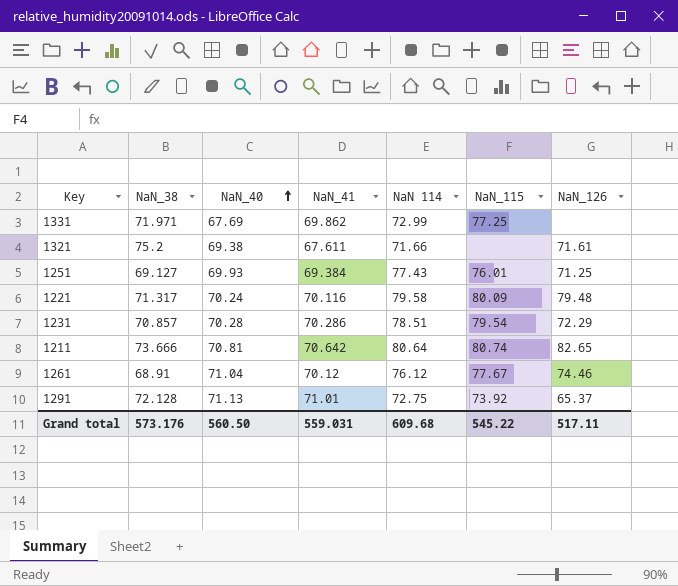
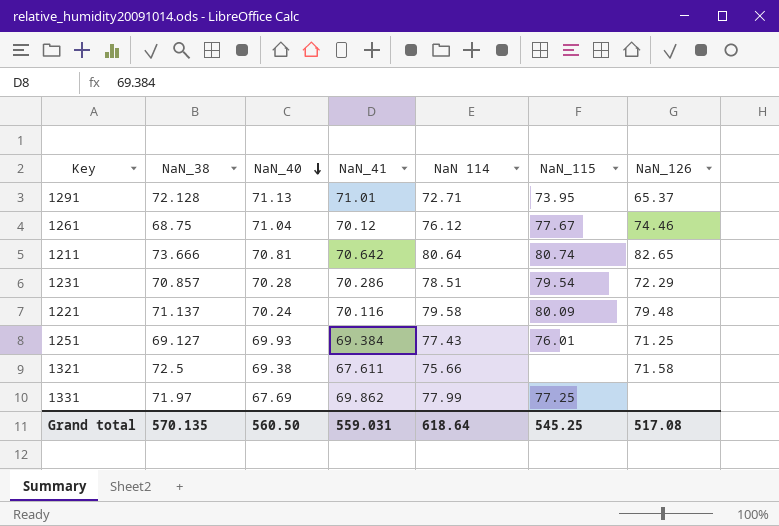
row order: NaN_40 ascending -> NaN_40 descending
1291 | NaN 114: 72.75 -> 72.71
1291 | NaN_115: 73.92 -> 73.95
1261 | NaN_38: 68.91 -> 68.75
1221 | NaN_38: 71.317 -> 71.137
1321 | NaN_38: 75.2 -> 72.5
1321 | NaN 114: 71.66 -> 75.66
1321 | NaN_126: 71.61 -> 71.58
1331 | NaN_38: 71.971 -> 71.97
1331 | NaN 114: 72.99 -> 77.99
Grand total | NaN_38: 573.176 -> 570.135
Grand total | NaN 114: 609.68 -> 618.64
Grand total | NaN_115: 545.22 -> 545.25
Grand total | NaN_126: 517.11 -> 517.08

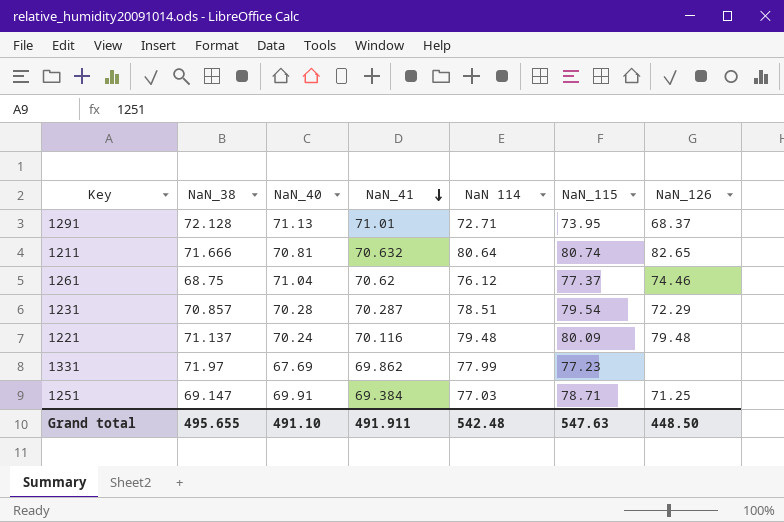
row order: NaN_40 descending -> NaN_41 descending
row 1321: 72.5 | 69.38 | 67.611 | 75.66 | none | 71.58 -> none
1291 | NaN_126: 65.37 -> 68.37
1211 | NaN_38: 73.666 -> 71.666
1211 | NaN_41: 70.642 -> 70.632
1261 | NaN_41: 70.12 -> 70.62
1261 | NaN_115: 77.67 -> 77.37
1231 | NaN_41: 70.286 -> 70.287
1221 | NaN 114: 79.58 -> 79.48
1331 | NaN_115: 77.25 -> 77.23
1251 | NaN_38: 69.127 -> 69.147
1251 | NaN_40: 69.93 -> 69.91
1251 | NaN 114: 77.43 -> 77.03
1251 | NaN_115: 76.01 -> 78.71
Grand total | NaN_38: 570.135 -> 495.655
Grand total | NaN_40: 560.50 -> 491.10
Grand total | NaN_41: 559.031 -> 491.911
Grand total | NaN 114: 618.64 -> 542.48
Grand total | NaN_115: 545.25 -> 547.63
Grand total | NaN_126: 517.08 -> 448.50

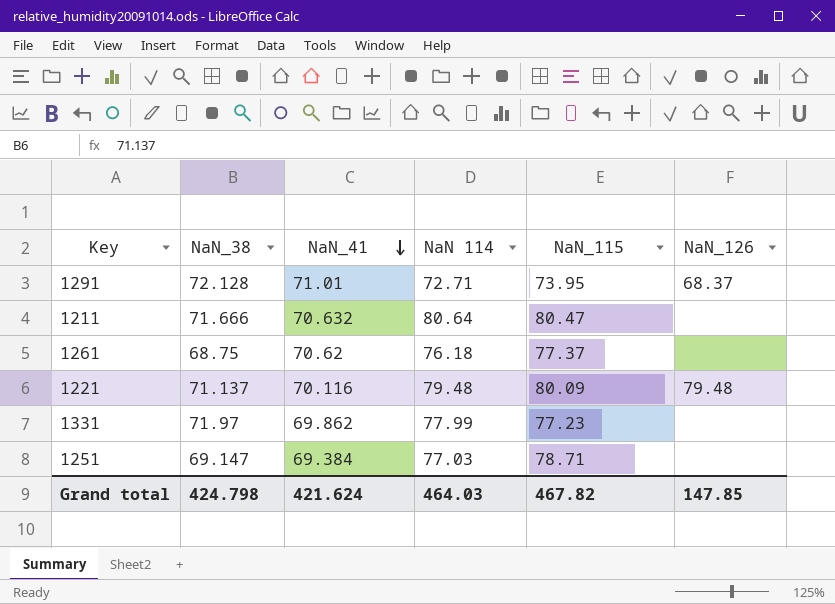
column NaN_40 | position: 3 -> none
row 1231: 70.857 | 70.28 | 70.287 | 78.51 | 79.54 | 72.29 -> none
1211 | NaN_115: 80.74 -> 80.47
1211 | NaN_126: 82.65 -> none
1261 | NaN 114: 76.12 -> 76.18
1261 | NaN_126: 74.46 -> none
1251 | NaN_126: 71.25 -> none
Grand total | NaN_38: 495.655 -> 424.798
Grand total | NaN_41: 491.911 -> 421.624
Grand total | NaN 114: 542.48 -> 464.03
Grand total | NaN_115: 547.63 -> 467.82
Grand total | NaN_126: 448.50 -> 147.85

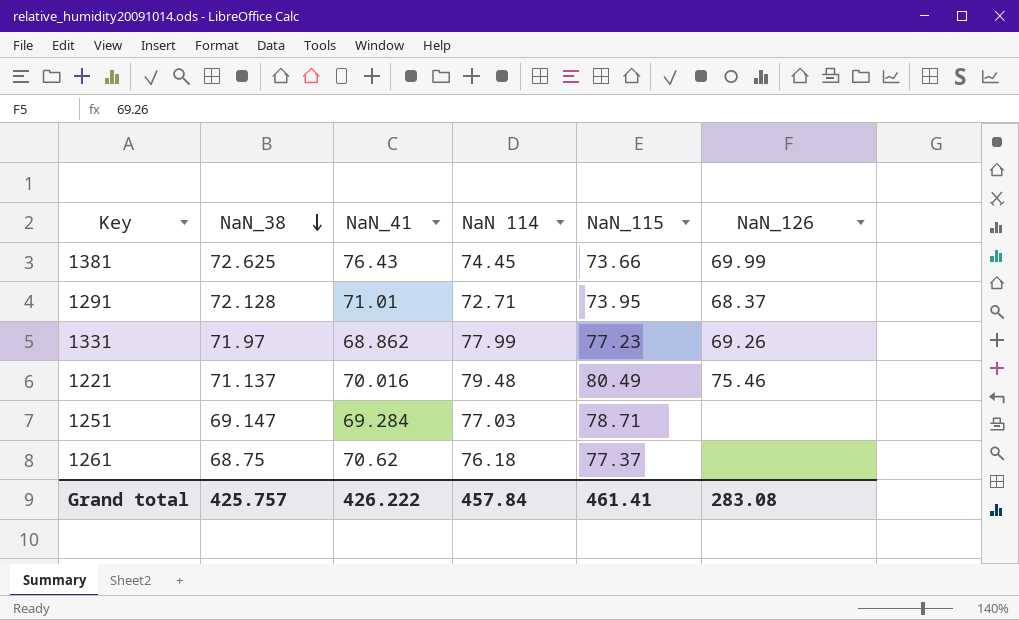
row order: NaN_41 descending -> NaN_38 descending
row 1211: 71.666 | 70.632 | 80.64 | 80.47 | none -> none
row 1381: none -> 72.625 | 76.43 | 74.45 | 73.66 | 69.99
1331 | NaN_41: 69.862 -> 68.862
1331 | NaN_126: none -> 69.26
1221 | NaN_41: 70.116 -> 70.016
1221 | NaN_115: 80.09 -> 80.49
1221 | NaN_126: 79.48 -> 75.46
1251 | NaN_41: 69.384 -> 69.284
Grand total | NaN_38: 424.798 -> 425.757
Grand total | NaN_41: 421.624 -> 426.222
Grand total | NaN 114: 464.03 -> 457.84
Grand total | NaN_115: 467.82 -> 461.41
Grand total | NaN_126: 147.85 -> 283.08

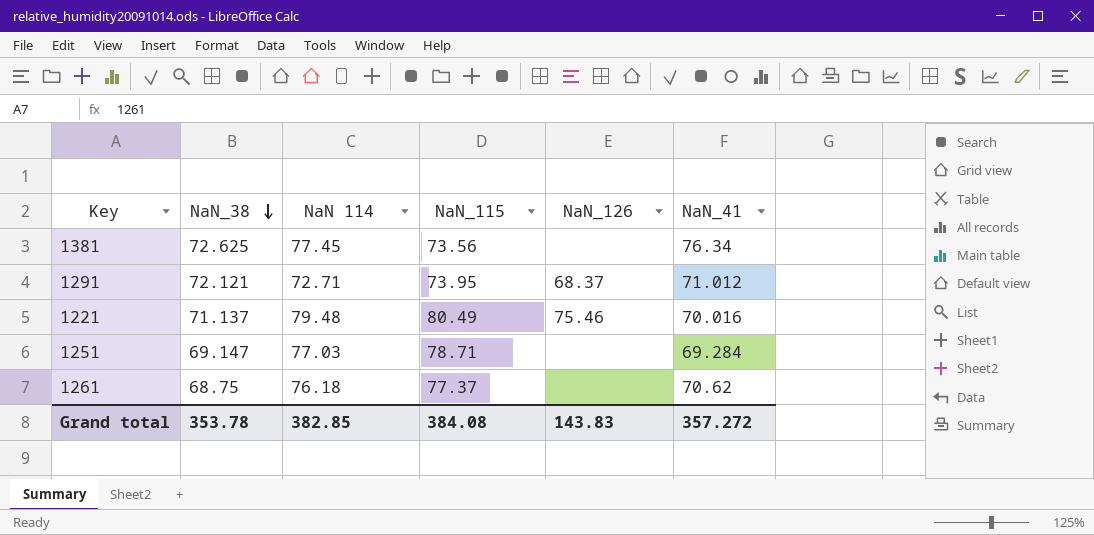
column NaN_41 | position: 3 -> 6
row 1331: 71.97 | 68.862 | 77.99 | 77.23 | 69.26 -> none
1381 | NaN 114: 74.45 -> 77.45
1381 | NaN_115: 73.66 -> 73.56
1381 | NaN_126: 69.99 -> none
1381 | NaN_41: 76.43 -> 76.34
1291 | NaN_38: 72.128 -> 72.121
1291 | NaN_41: 71.01 -> 71.012
Grand total | NaN_38: 425.757 -> 353.78
Grand total | NaN 114: 457.84 -> 382.85
Grand total | NaN_115: 461.41 -> 384.08
Grand total | NaN_126: 283.08 -> 143.83
Grand total | NaN_41: 426.222 -> 357.272

